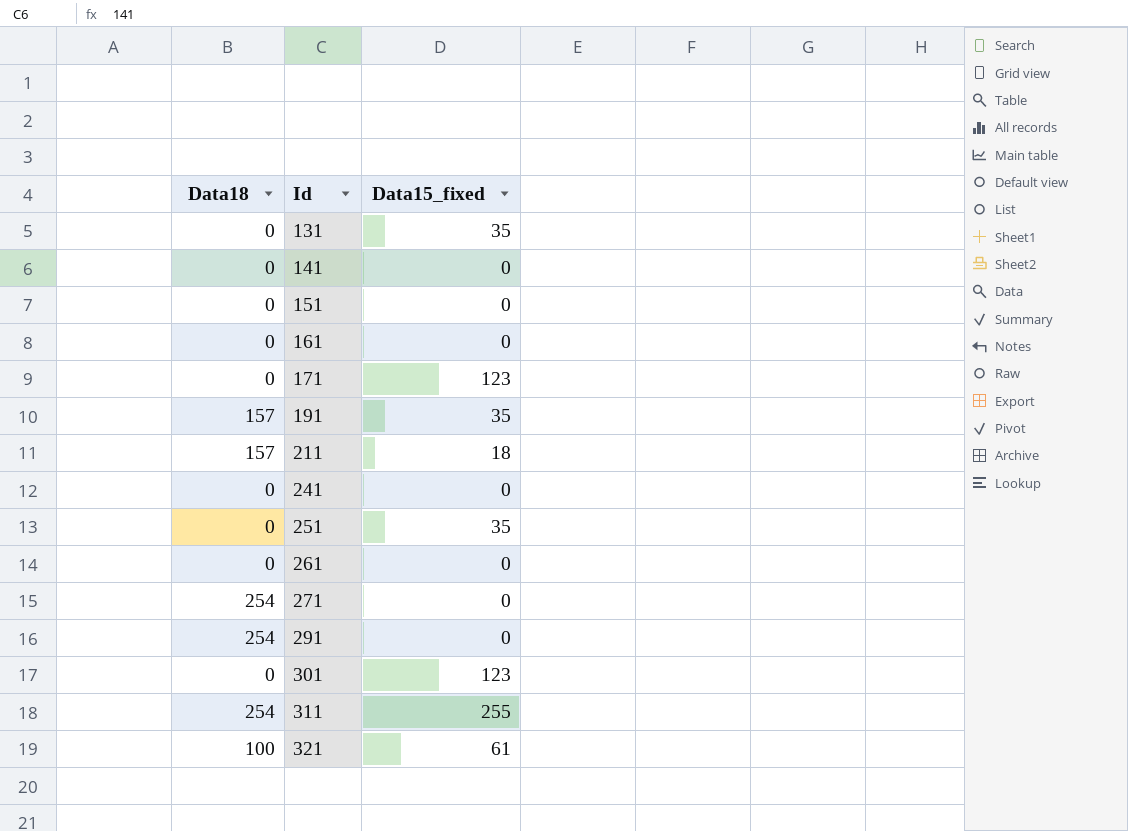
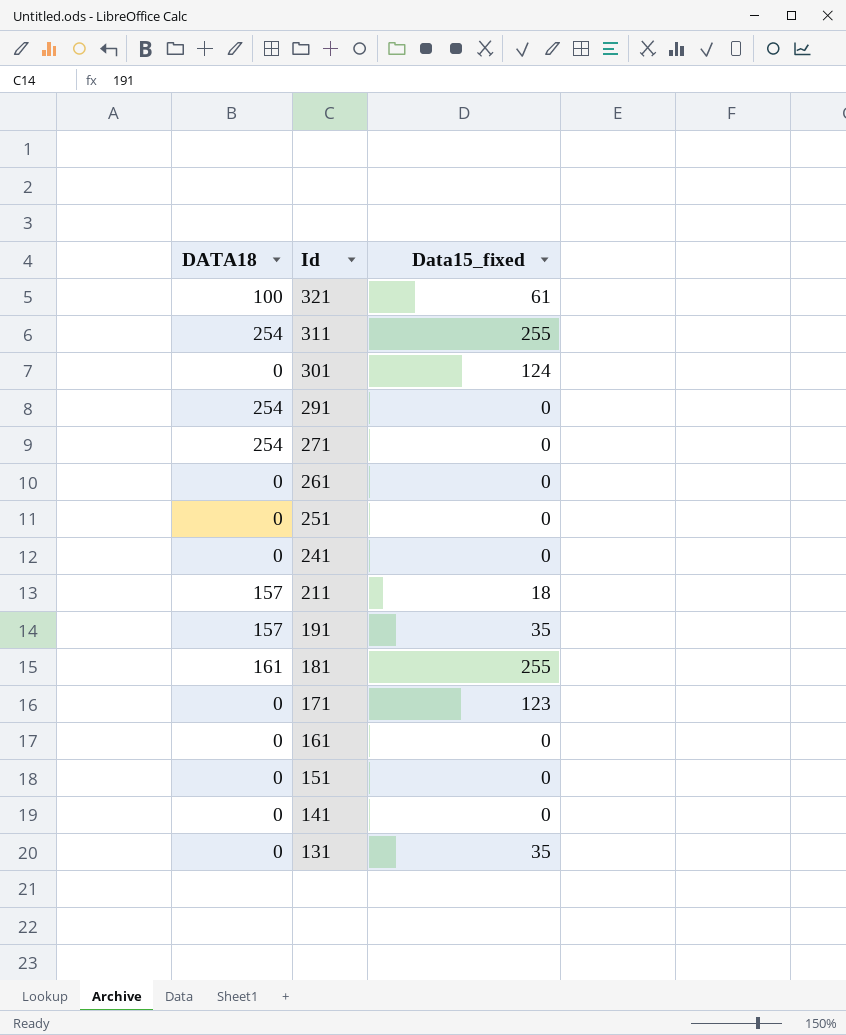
row order: Id ascending -> Id descending
column name: Data18 -> DATA18
301 | Data15_fixed: 123 -> 124
251 | Data15_fixed: 35 -> 0
row 181: none -> 161 | 255

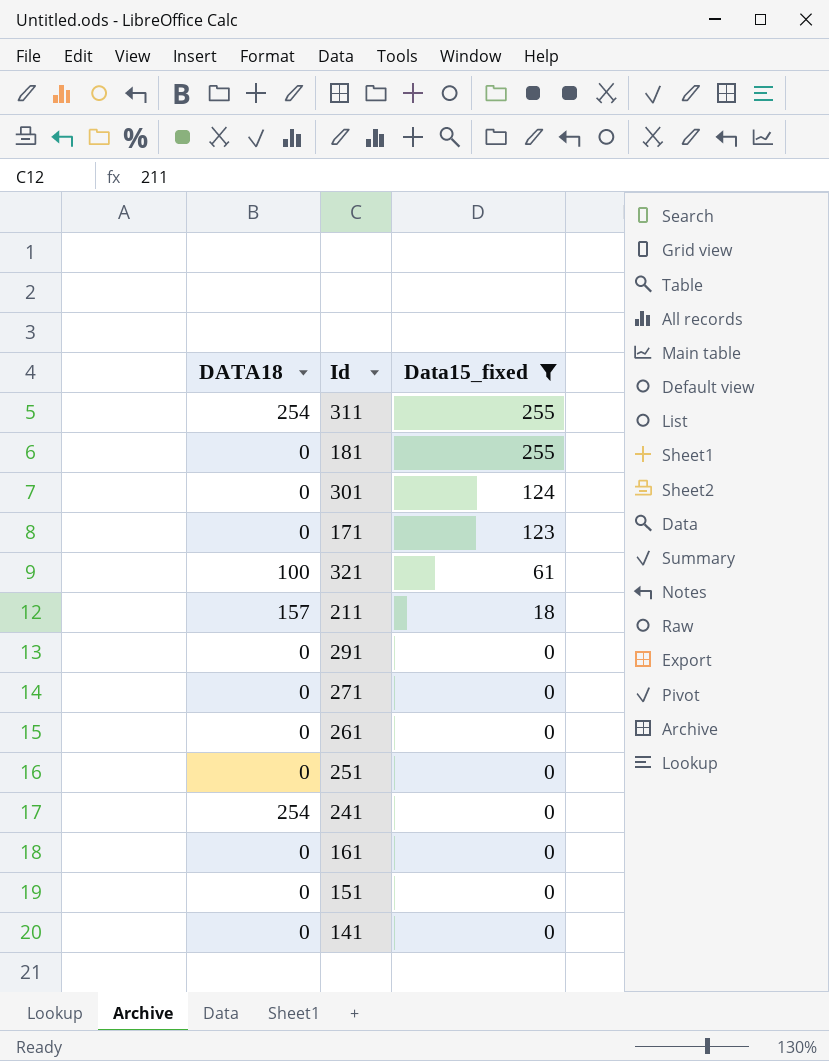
filter: none -> Data15_fixed != 35
row order: Id descending -> Data15_fixed descending
181 | DATA18: 161 -> 0
291 | DATA18: 254 -> 0
271 | DATA18: 254 -> 0
241 | DATA18: 0 -> 254

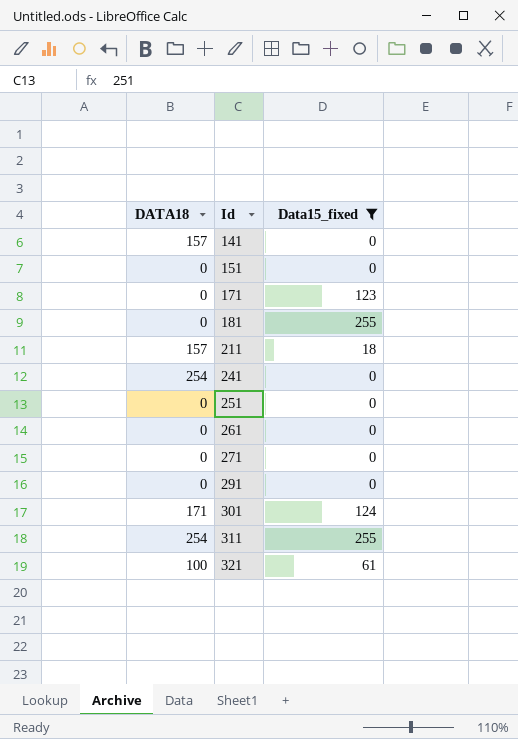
row order: Data15_fixed descending -> Id ascending
row 161: 0 | 0 -> none
141 | DATA18: 0 -> 157
301 | DATA18: 0 -> 171

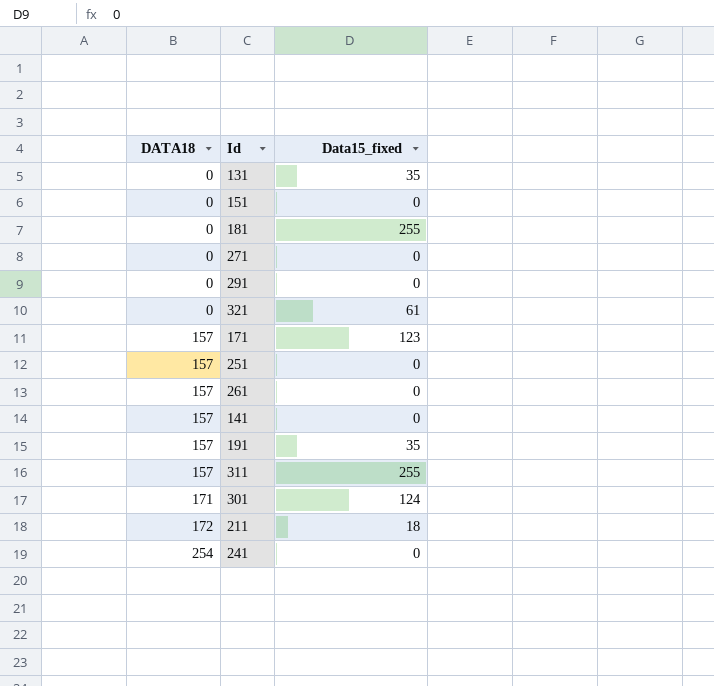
filter: Data15_fixed != 35 -> none
row order: Id ascending -> DATA18 ascending
321 | DATA18: 100 -> 0
171 | DATA18: 0 -> 157
251 | DATA18: 0 -> 157
261 | DATA18: 0 -> 157
311 | DATA18: 254 -> 157
211 | DATA18: 157 -> 172

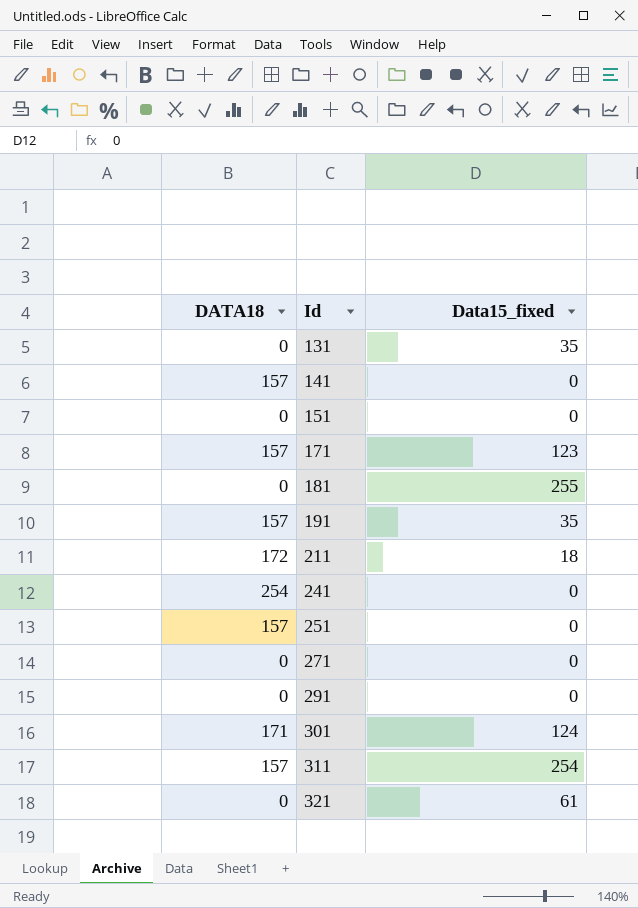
row order: DATA18 ascending -> Id ascending
row 261: 157 | 0 -> none
311 | Data15_fixed: 255 -> 254

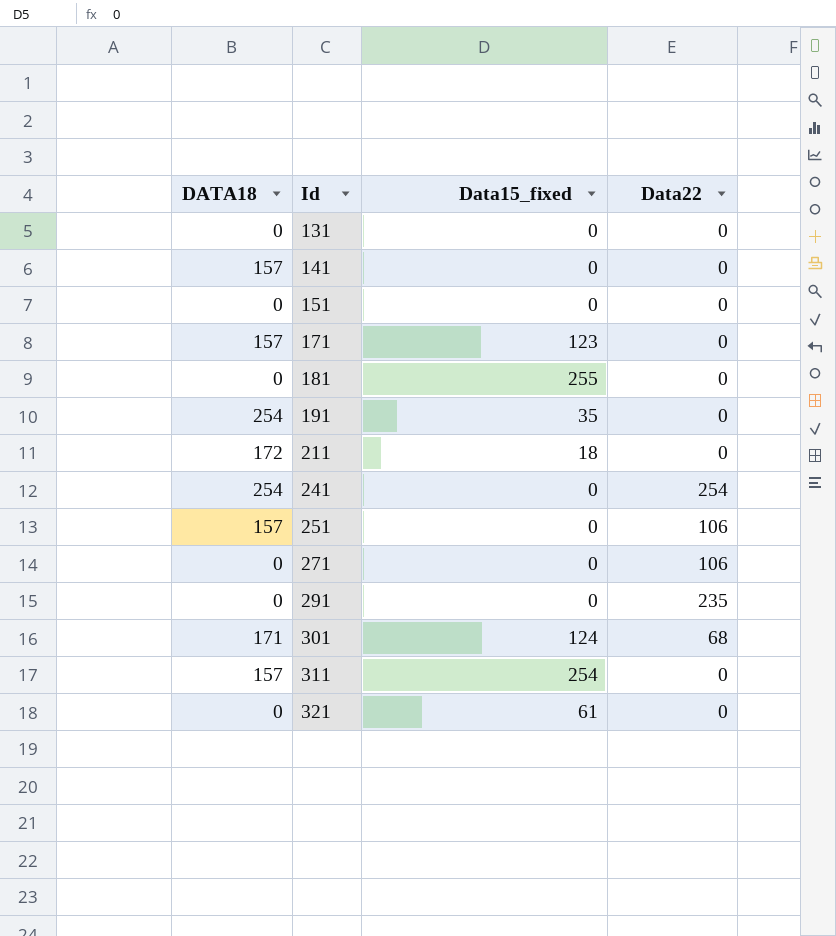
column Data22 | position: none -> 4
131 | Data15_fixed: 35 -> 0
191 | DATA18: 157 -> 254

